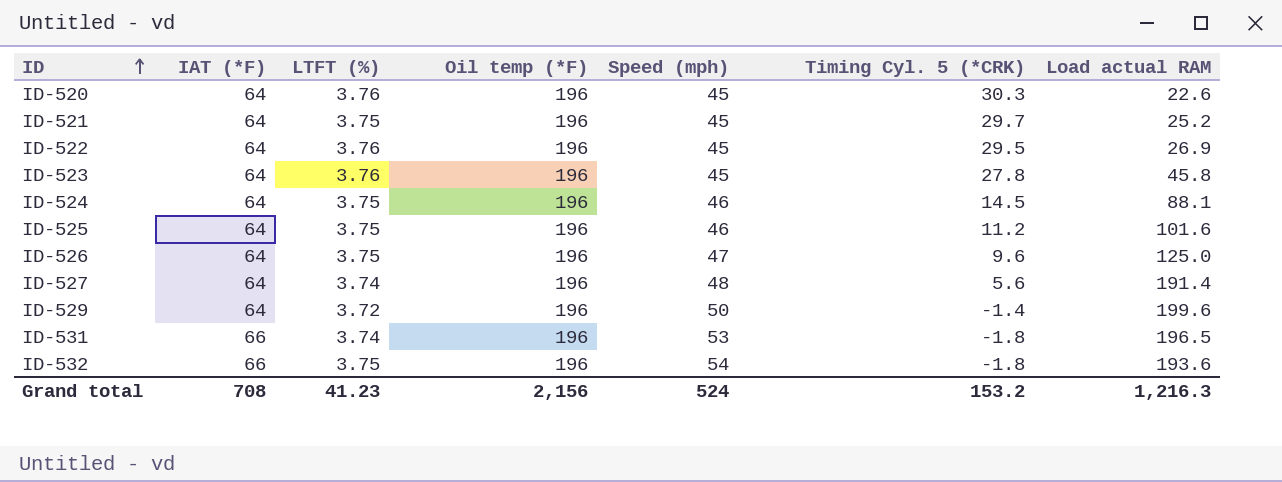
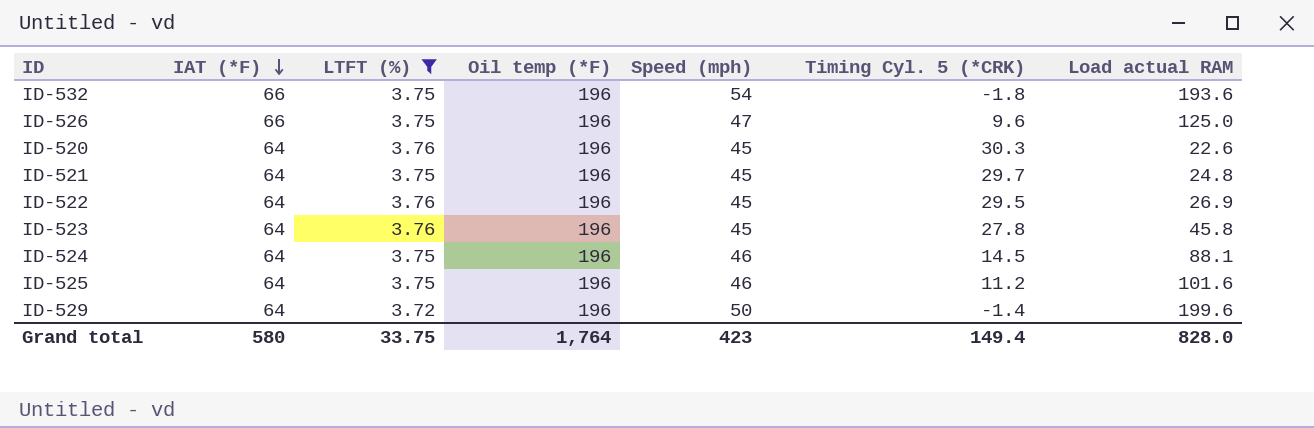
filter: none -> LTFT (%) != 3.74
row order: ID ascending -> IAT (*F) descending
ID-526 | IAT (*F): 64 -> 66
ID-521 | Load actual RAM: 25.2 -> 24.8
Grand total | IAT (*F): 708 -> 580
Grand total | LTFT (%): 41.23 -> 33.75
Grand total | Oil temp (*F): 2,156 -> 1,764
Grand total | Speed (mph): 524 -> 423
Grand total | Timing Cyl. 5 (*CRK): 153.2 -> 149.4
Grand total | Load actual RAM: 1,216.3 -> 828.0

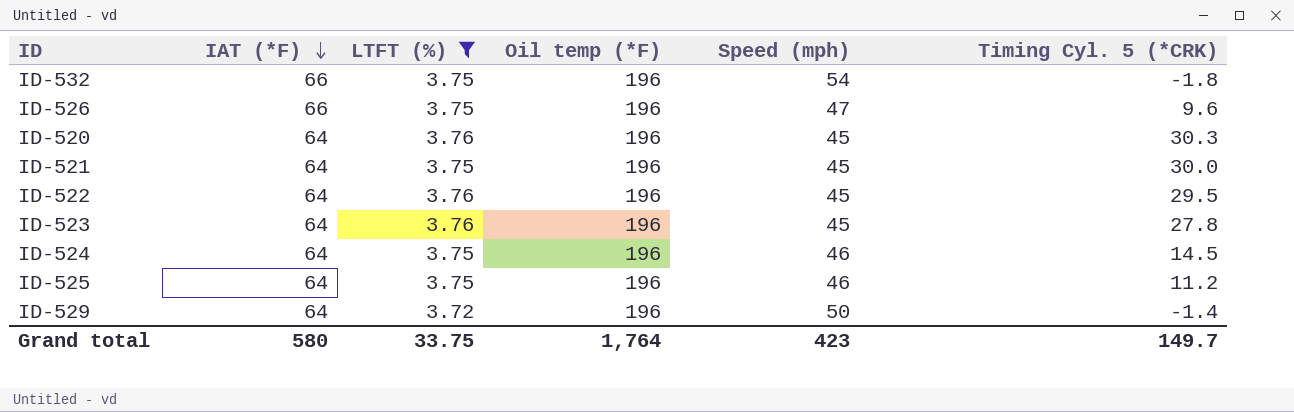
column Load actual RAM | position: 7 -> none
ID-521 | Timing Cyl. 5 (*CRK): 29.7 -> 30.0
Grand total | Timing Cyl. 5 (*CRK): 149.4 -> 149.7

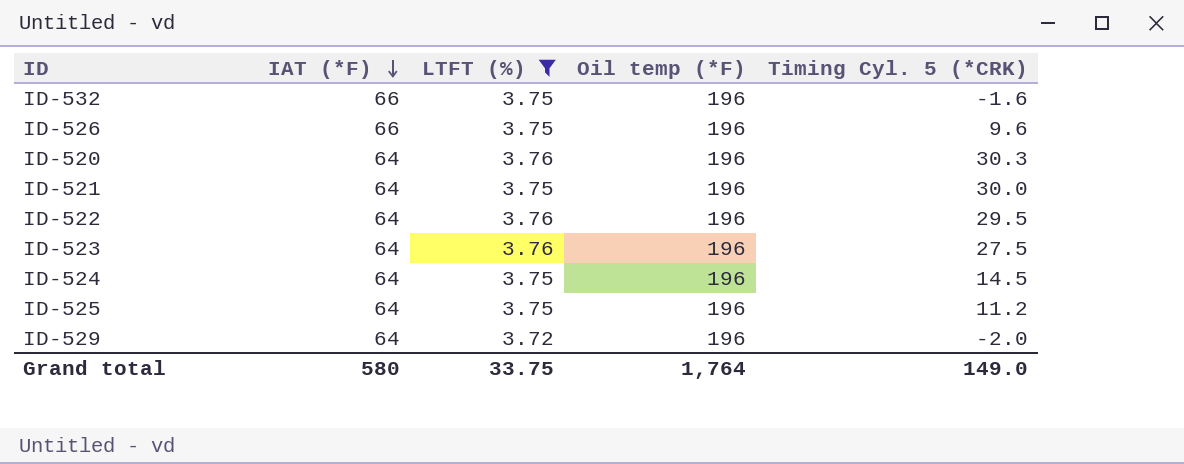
column Speed (mph) | position: 5 -> none
ID-532 | Timing Cyl. 5 (*CRK): -1.8 -> -1.6
ID-523 | Timing Cyl. 5 (*CRK): 27.8 -> 27.5
ID-529 | Timing Cyl. 5 (*CRK): -1.4 -> -2.0
Grand total | Timing Cyl. 5 (*CRK): 149.7 -> 149.0

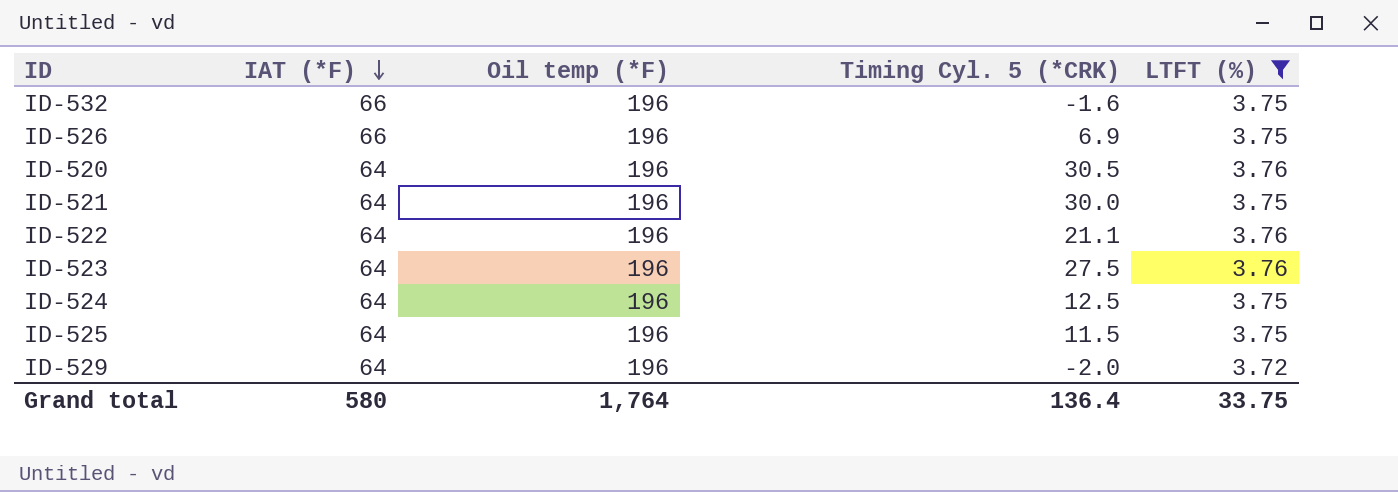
column LTFT (%) | position: 3 -> 5
ID-526 | Timing Cyl. 5 (*CRK): 9.6 -> 6.9
ID-520 | Timing Cyl. 5 (*CRK): 30.3 -> 30.5
ID-522 | Timing Cyl. 5 (*CRK): 29.5 -> 21.1
ID-524 | Timing Cyl. 5 (*CRK): 14.5 -> 12.5
ID-525 | Timing Cyl. 5 (*CRK): 11.2 -> 11.5
Grand total | Timing Cyl. 5 (*CRK): 149.0 -> 136.4

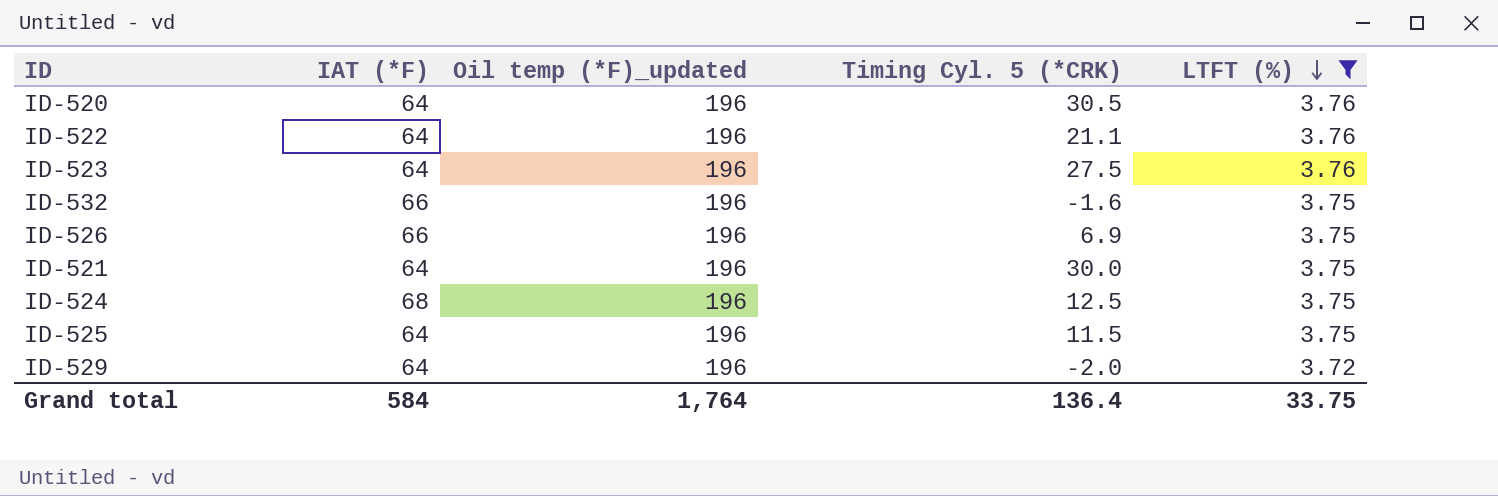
row order: IAT (*F) descending -> LTFT (%) descending
column name: Oil temp (*F) -> Oil temp (*F)_updated
ID-524 | IAT (*F): 64 -> 68
Grand total | IAT (*F): 580 -> 584

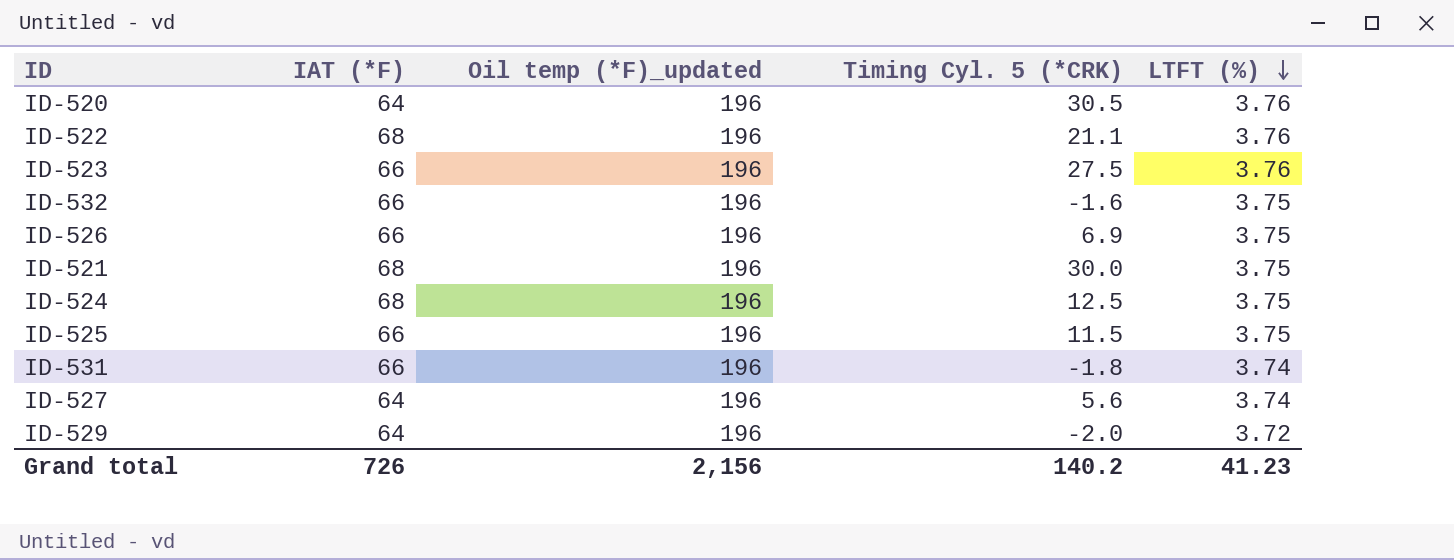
filter: LTFT (%) != 3.74 -> none
ID-522 | IAT (*F): 64 -> 68
ID-523 | IAT (*F): 64 -> 66
ID-521 | IAT (*F): 64 -> 68
ID-525 | IAT (*F): 64 -> 66
Grand total | IAT (*F): 584 -> 726
Grand total | Oil temp (*F)_updated: 1,764 -> 2,156
Grand total | Timing Cyl. 5 (*CRK): 136.4 -> 140.2
Grand total | LTFT (%): 33.75 -> 41.23

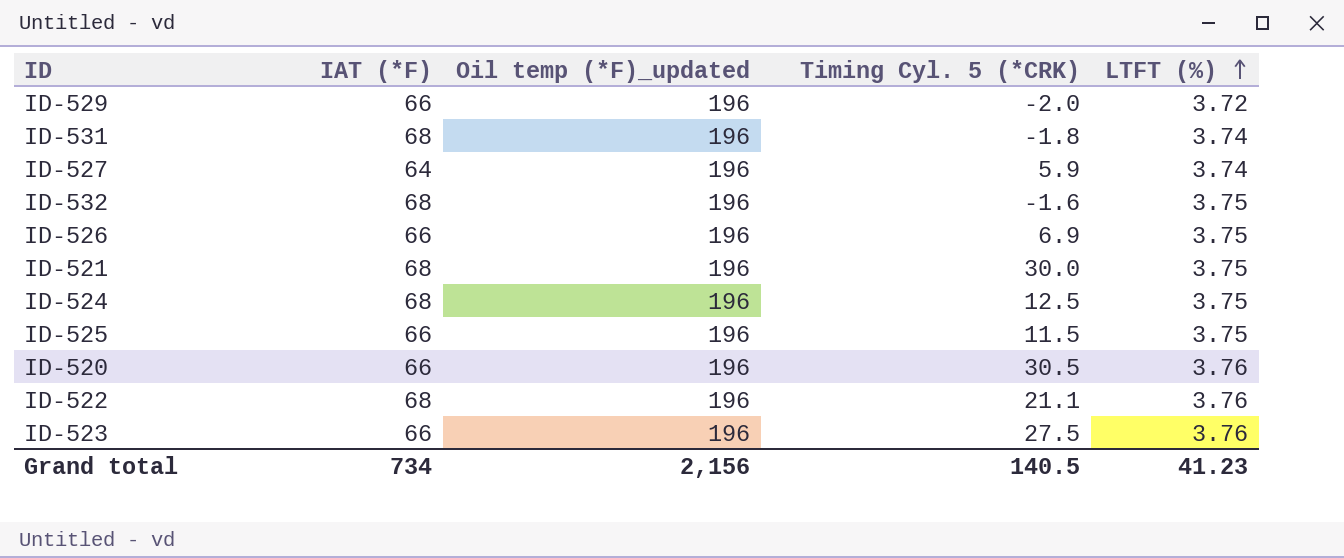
row order: LTFT (%) descending -> LTFT (%) ascending
ID-529 | IAT (*F): 64 -> 66
ID-531 | IAT (*F): 66 -> 68
ID-527 | Timing Cyl. 5 (*CRK): 5.6 -> 5.9
ID-532 | IAT (*F): 66 -> 68
ID-520 | IAT (*F): 64 -> 66
Grand total | IAT (*F): 726 -> 734
Grand total | Timing Cyl. 5 (*CRK): 140.2 -> 140.5

